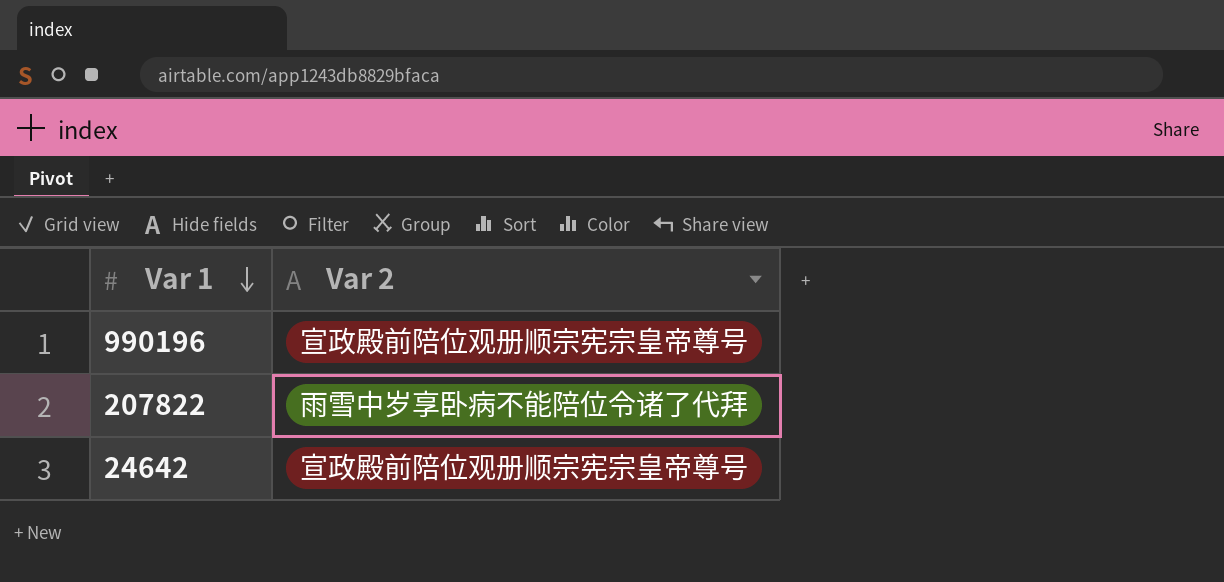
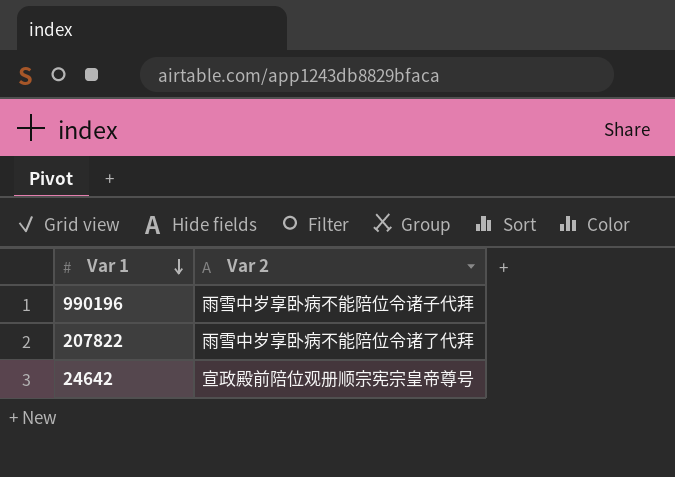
990196 | Var 2: 宣政殿前陪位观册顺宗宪宗皇帝尊号 -> 雨雪中岁享卧病不能陪位令诸子代拜

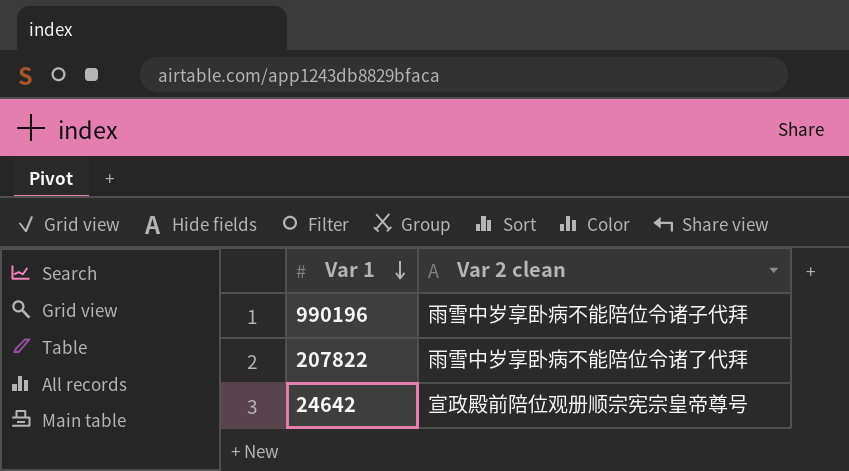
column name: Var 2 -> Var 2 clean

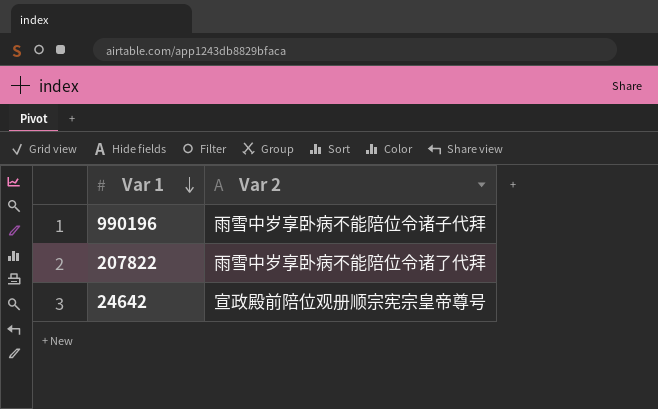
column name: Var 2 clean -> Var 2

